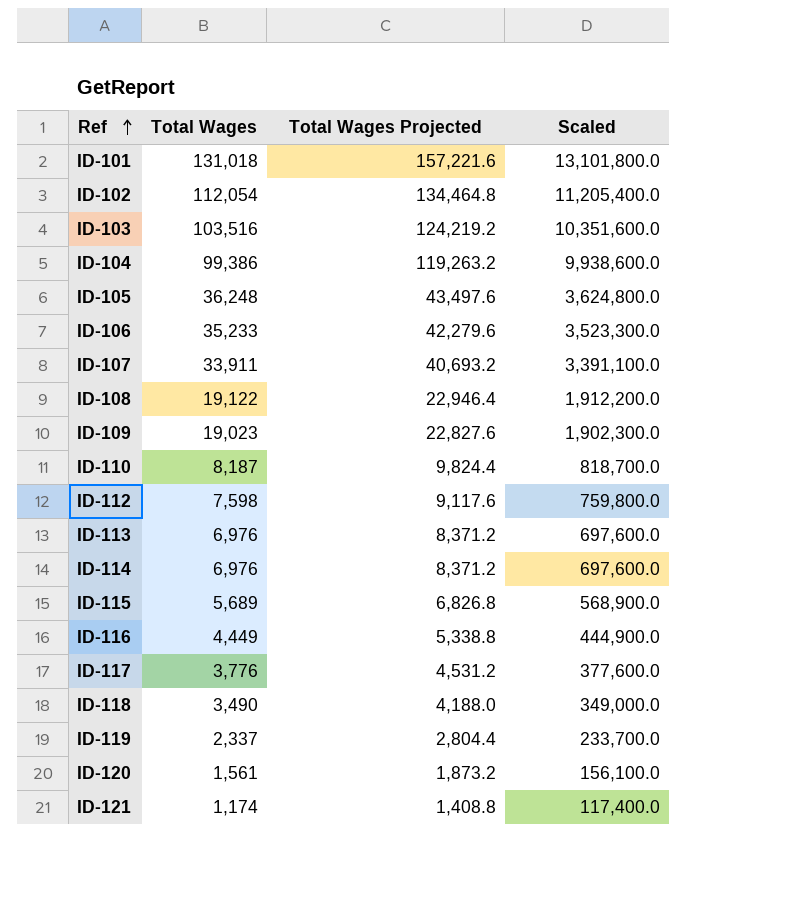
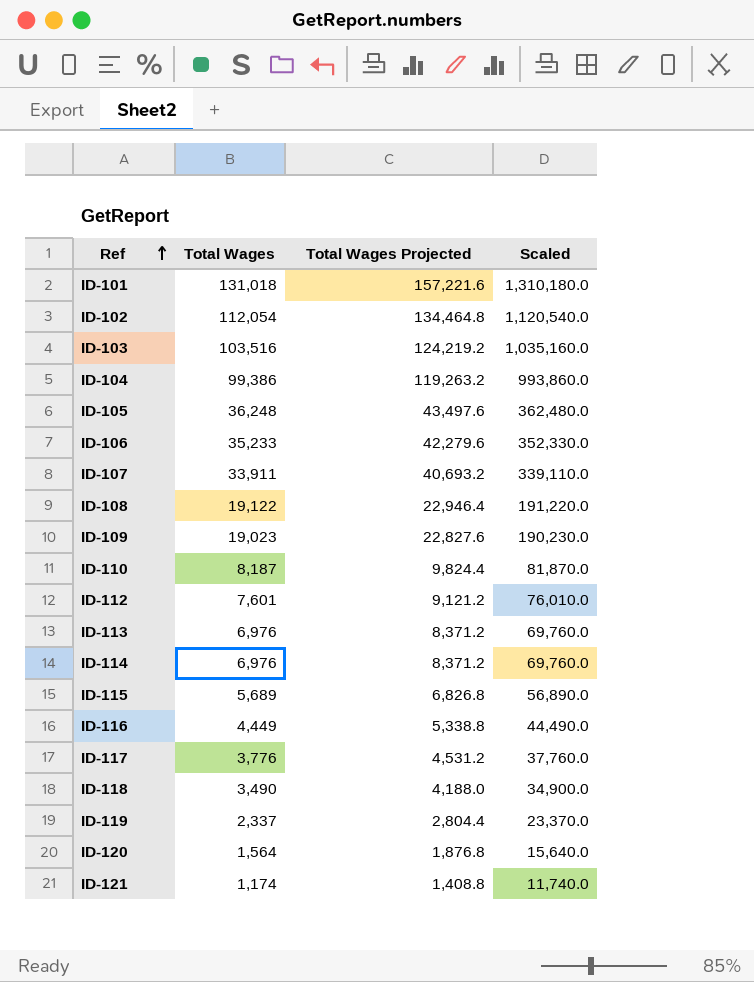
column Scaled | formula: [Total Wages] * 100 -> [Total Wages] * 10
ID-112 | Total Wages: 7,598 -> 7,601
ID-112 | Total Wages Projected: 9,117.6 -> 9,121.2
ID-120 | Total Wages: 1,561 -> 1,564
ID-120 | Total Wages Projected: 1,873.2 -> 1,876.8

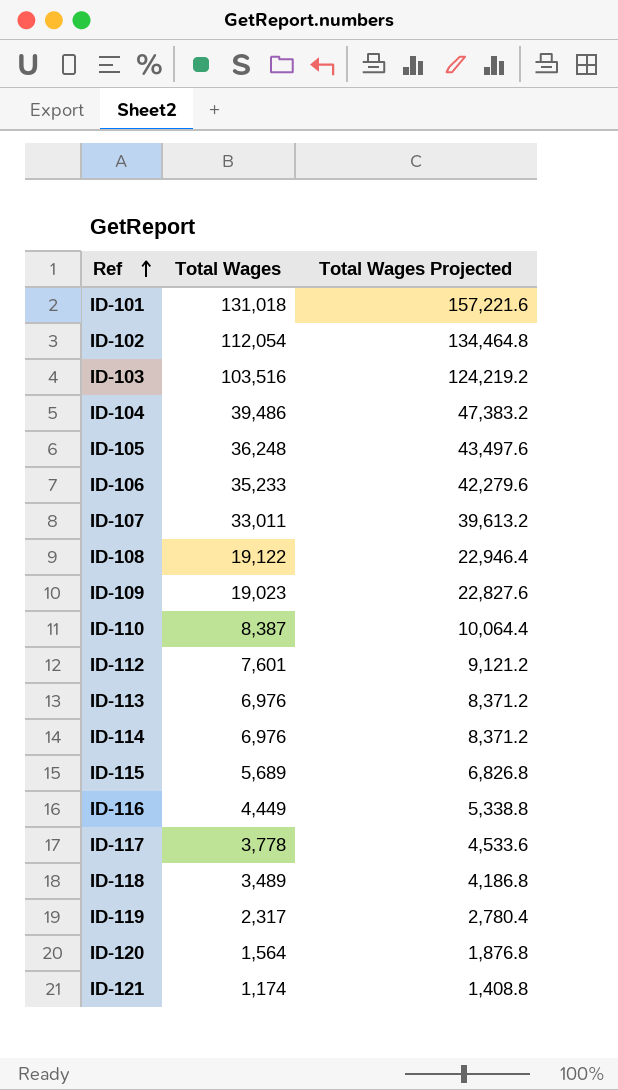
column Scaled | formula: [Total Wages] * 10 -> none
ID-104 | Total Wages: 99,386 -> 39,486
ID-104 | Total Wages Projected: 119,263.2 -> 47,383.2
ID-107 | Total Wages: 33,911 -> 33,011
ID-107 | Total Wages Projected: 40,693.2 -> 39,613.2
ID-110 | Total Wages: 8,187 -> 8,387
ID-110 | Total Wages Projected: 9,824.4 -> 10,064.4
ID-117 | Total Wages: 3,776 -> 3,778
ID-117 | Total Wages Projected: 4,531.2 -> 4,533.6
ID-118 | Total Wages: 3,490 -> 3,489
ID-118 | Total Wages Projected: 4,188.0 -> 4,186.8
ID-119 | Total Wages: 2,337 -> 2,317
ID-119 | Total Wages Projected: 2,804.4 -> 2,780.4

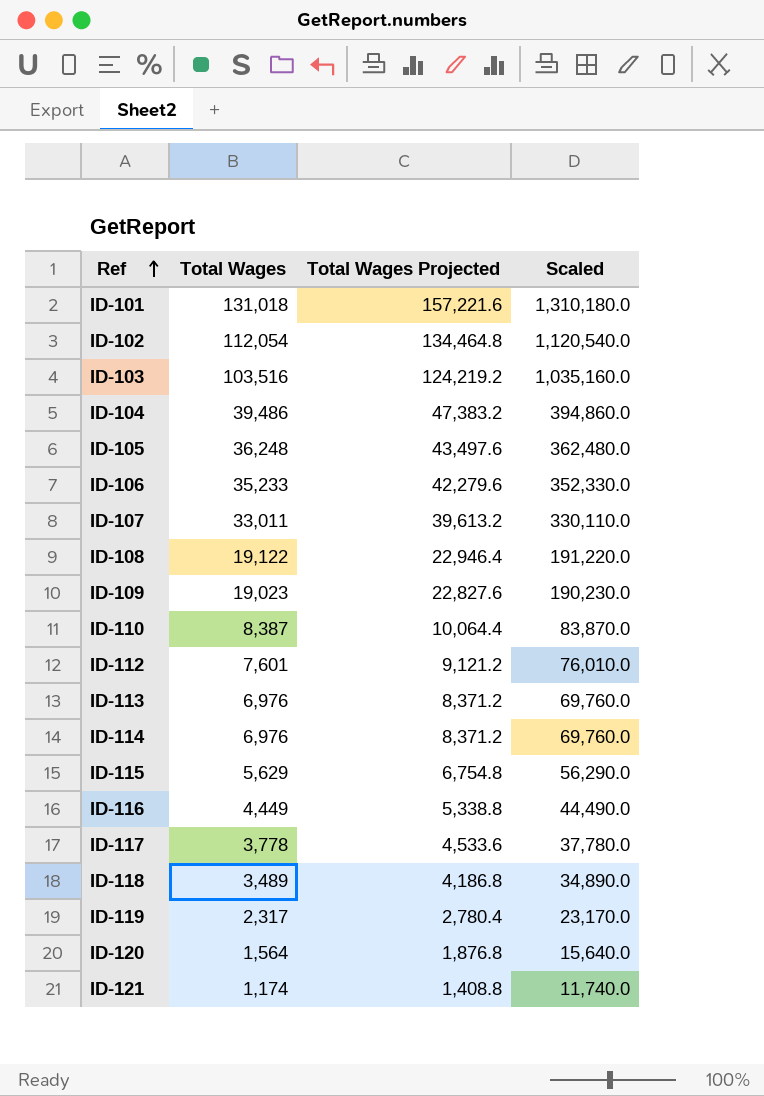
column Scaled | formula: none -> [Total Wages] * 10
ID-115 | Total Wages: 5,689 -> 5,629
ID-115 | Total Wages Projected: 6,826.8 -> 6,754.8

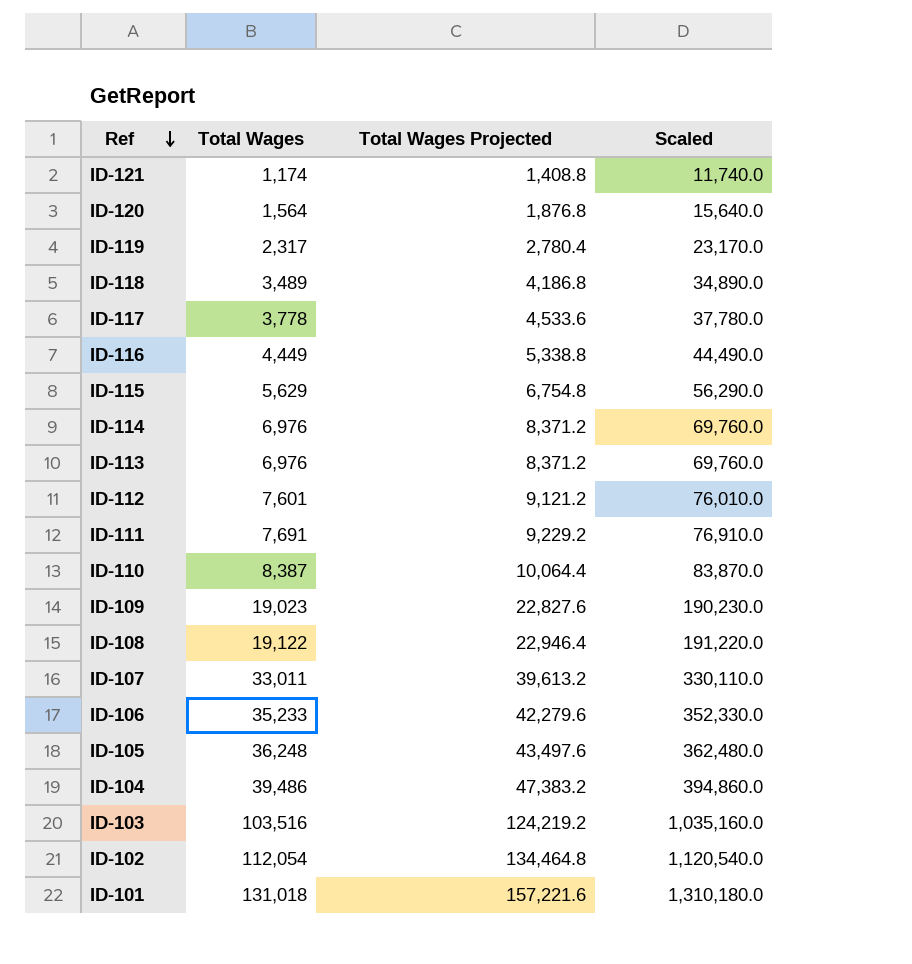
row order: Ref ascending -> Ref descending
row ID-111: none -> 7,691 | 9,229.2 | 76,910.0

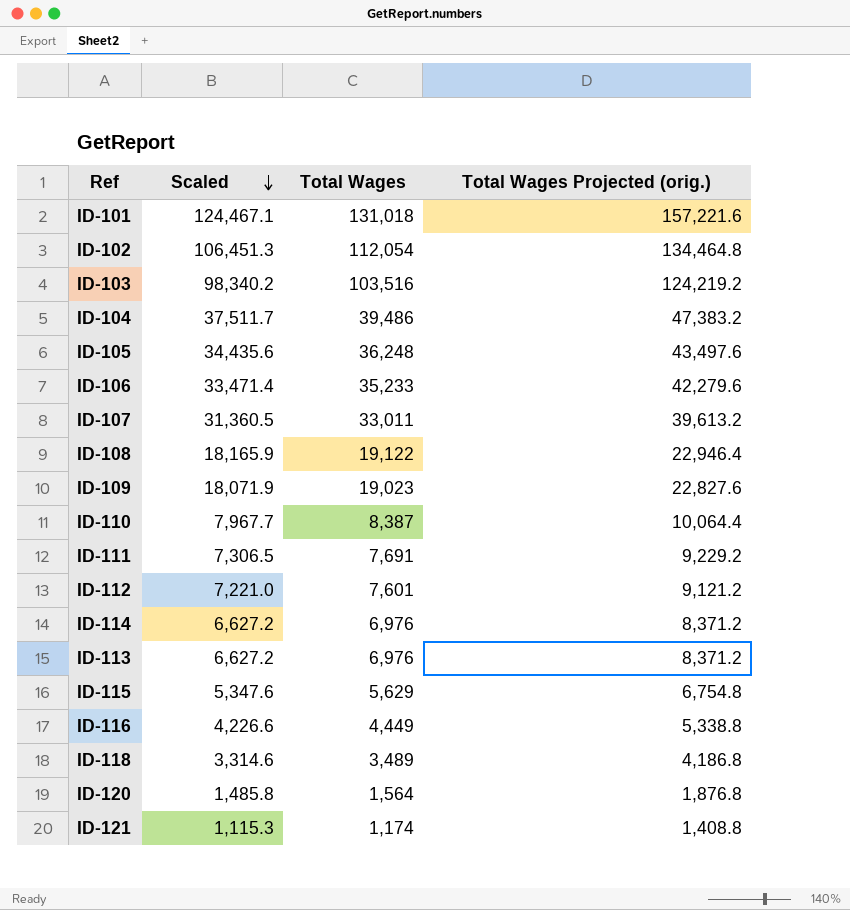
row order: Ref descending -> Scaled descending
column Scaled | formula: [Total Wages] * 10 -> [Total Wages] * 0.95
column Scaled | position: 4 -> 2
column name: Total Wages Projected -> Total Wages Projected (orig.)
row ID-119: 2,317 | 2,780.4 | 23,170.0 -> none
row ID-117: 3,778 | 4,533.6 | 37,780.0 -> none

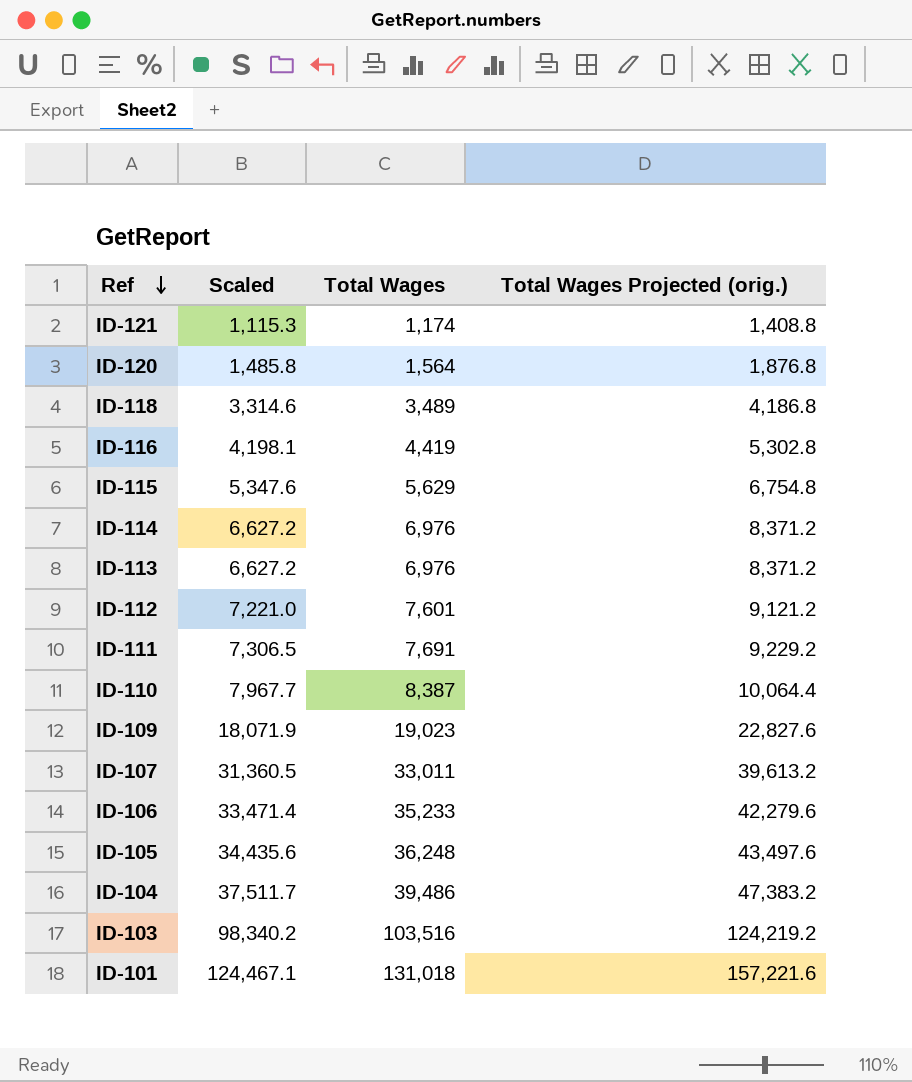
row order: Scaled descending -> Ref descending
row ID-102: 106,451.3 | 112,054 | 134,464.8 -> none
row ID-108: 18,165.9 | 19,122 | 22,946.4 -> none
ID-116 | Scaled: 4,226.6 -> 4,198.1
ID-116 | Total Wages: 4,449 -> 4,419
ID-116 | Total Wages Projected (orig.): 5,338.8 -> 5,302.8

